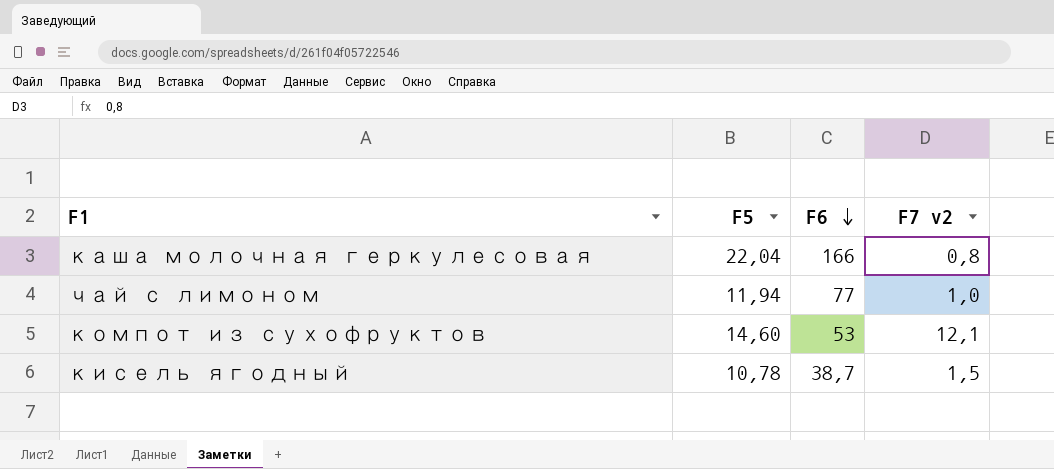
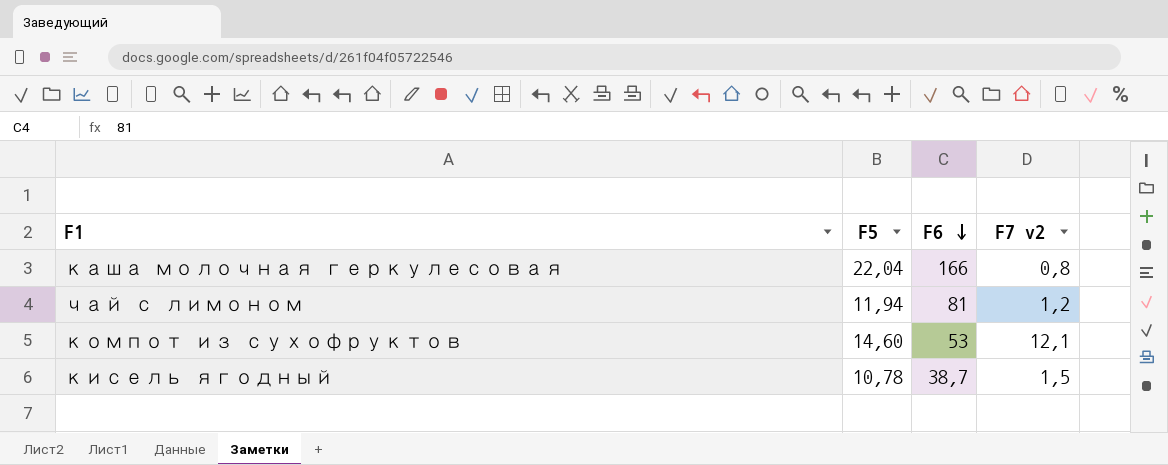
чай с лимоном | F6: 77 -> 81
чай с лимоном | F7 v2: 1,0 -> 1,2

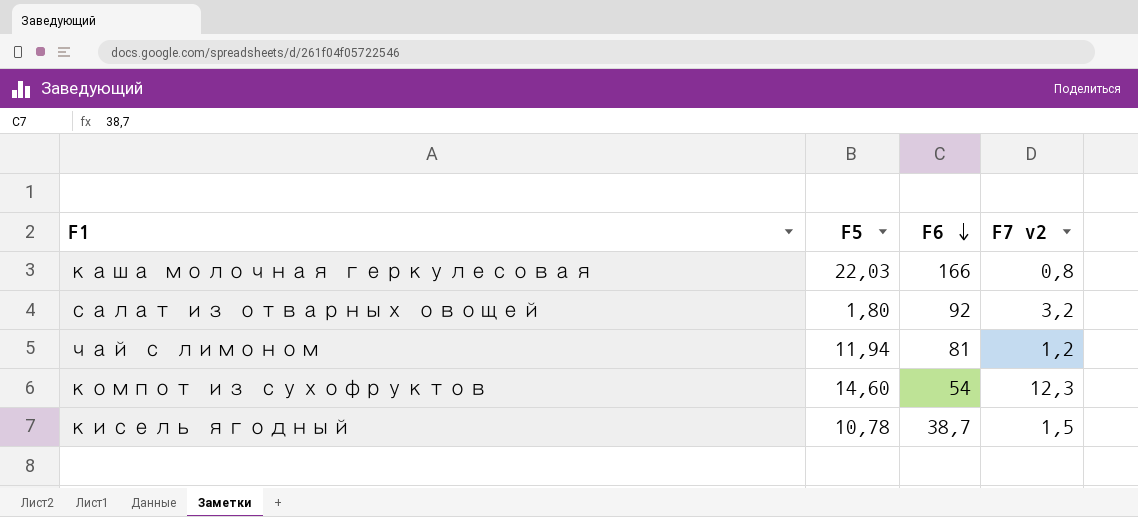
каша молочная геркулесовая | F5: 22,04 -> 22,03
row салат из отварных овощей: none -> 1,80 | 92 | 3,2
компот из сухофруктов | F6: 53 -> 54
компот из сухофруктов | F7 v2: 12,1 -> 12,3

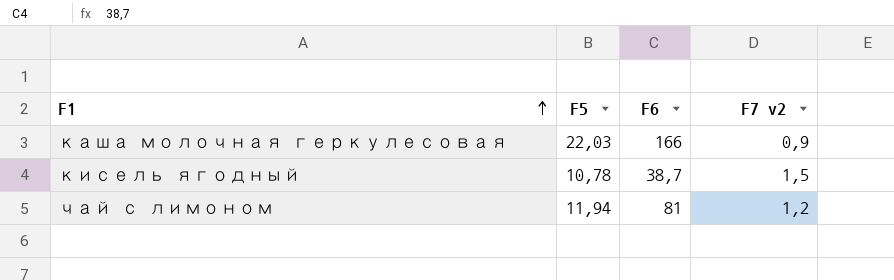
row order: F6 descending -> F1 ascending
row салат из отварных овощей: 1,80 | 92 | 3,2 -> none
row компот из сухофруктов: 14,60 | 54 | 12,3 -> none
каша молочная геркулесовая | F7 v2: 0,8 -> 0,9

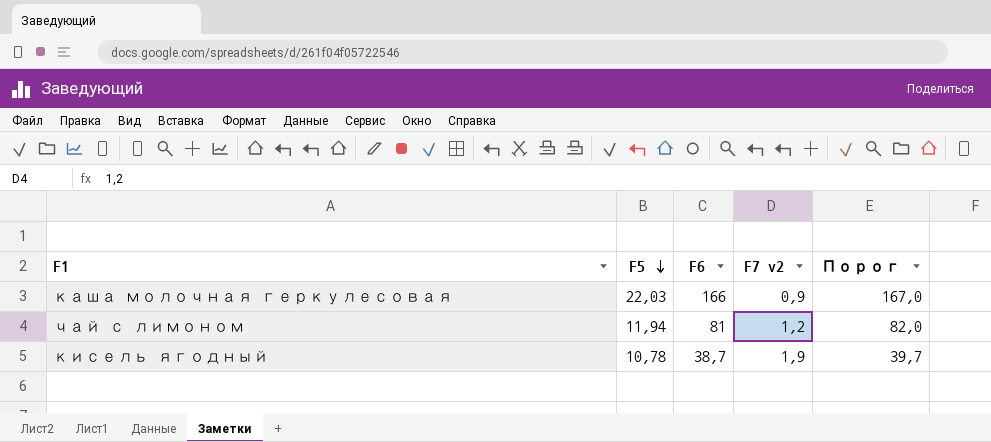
row order: F1 ascending -> F5 descending
column Порог | formula: none -> [F6] + 1
кисель ягодный | F7 v2: 1,5 -> 1,9

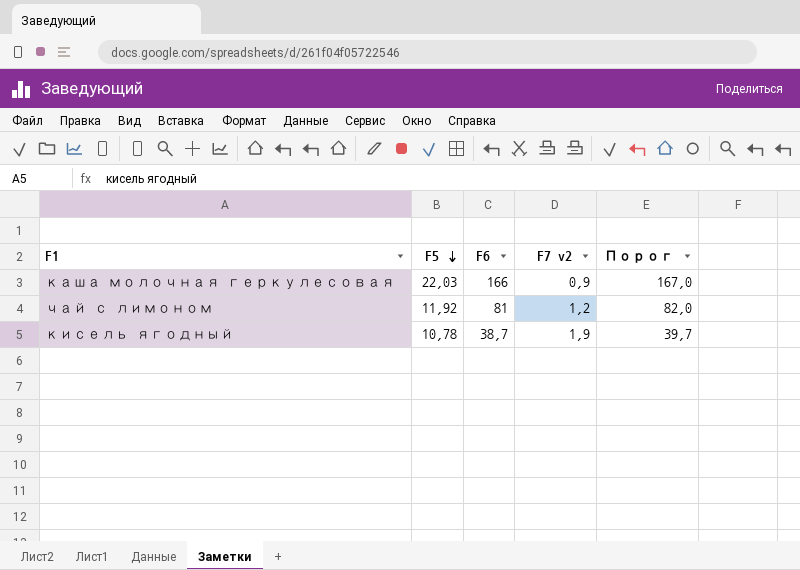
чай с лимоном | F5: 11,94 -> 11,92

